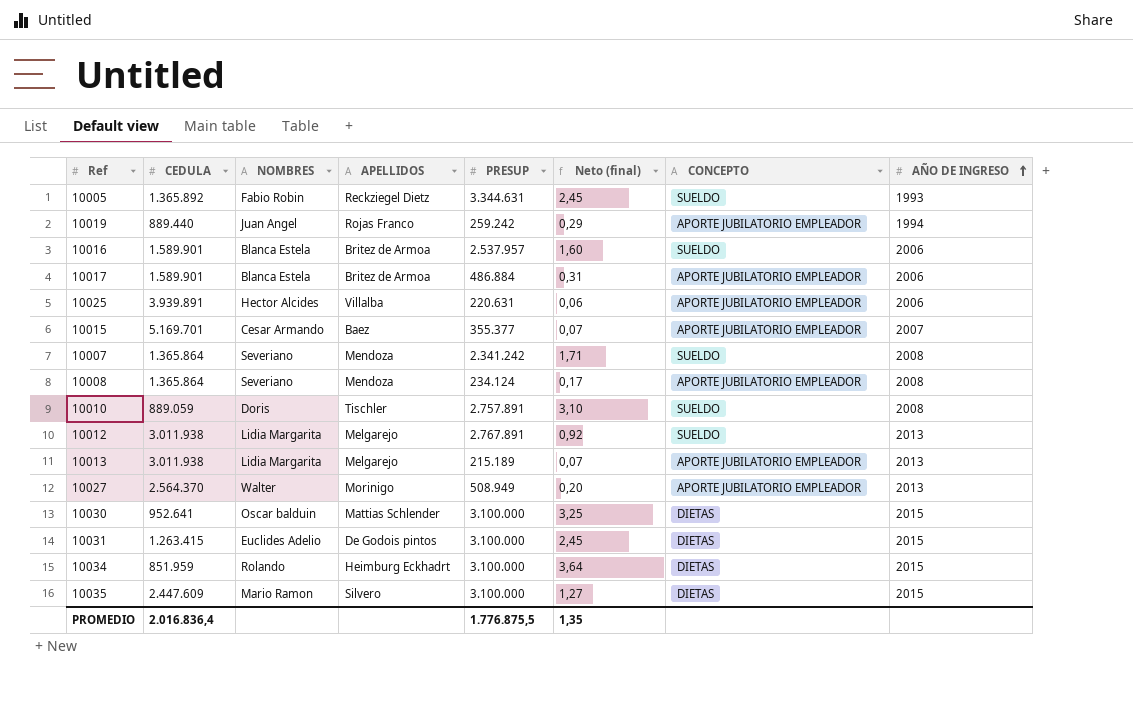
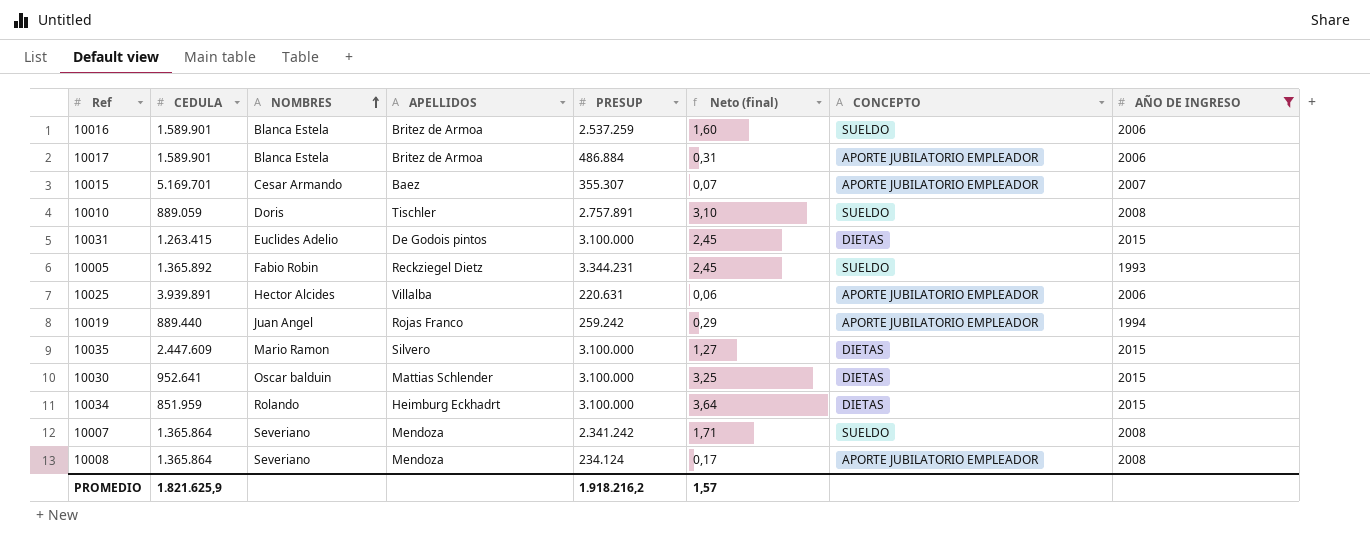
filter: none -> AÑO DE INGRESO != 2013
row order: AÑO DE INGRESO ascending -> NOMBRES ascending
10016 | PRESUP: 2.537.957 -> 2.537.259
10015 | PRESUP: 355.377 -> 355.307
10005 | PRESUP: 3.344.631 -> 3.344.231
PROMEDIO | CEDULA: 2.016.836,4 -> 1.821.625,9
PROMEDIO | PRESUP: 1.776.875,5 -> 1.918.216,2
PROMEDIO | Neto (final): 1,35 -> 1,57

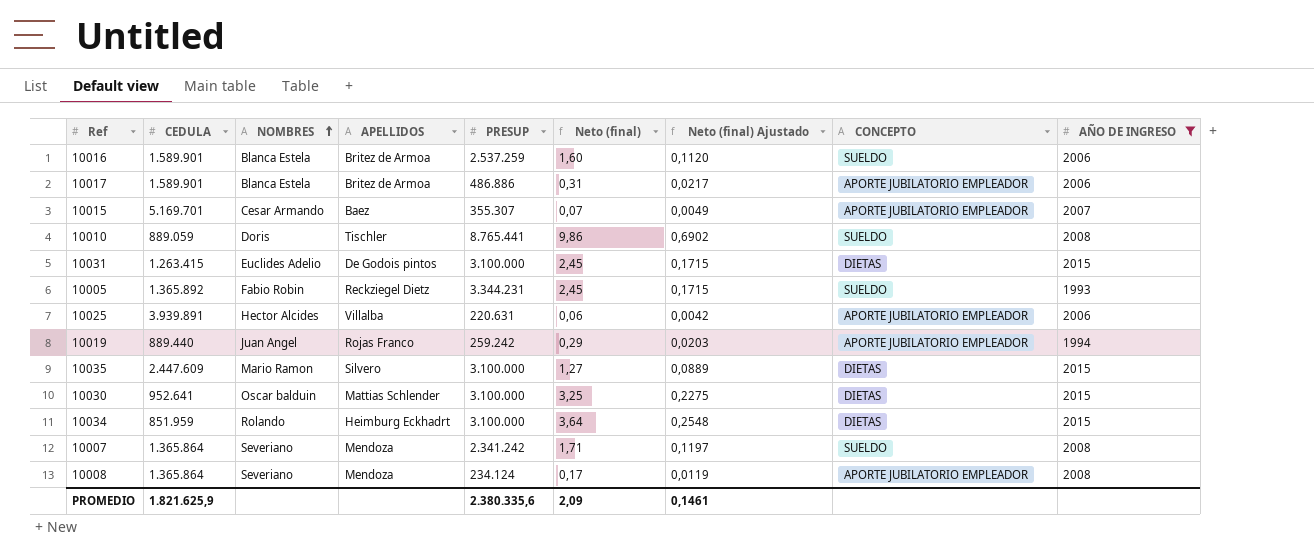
column Neto (final) Ajustado | formula: none -> [Neto (final)] * 0,07
10017 | PRESUP: 486.884 -> 486.886
10010 | PRESUP: 2.757.891 -> 8.765.441
10010 | Neto (final): 3,10 -> 9,86
PROMEDIO | PRESUP: 1.918.216,2 -> 2.380.335,6
PROMEDIO | Neto (final): 1,57 -> 2,09

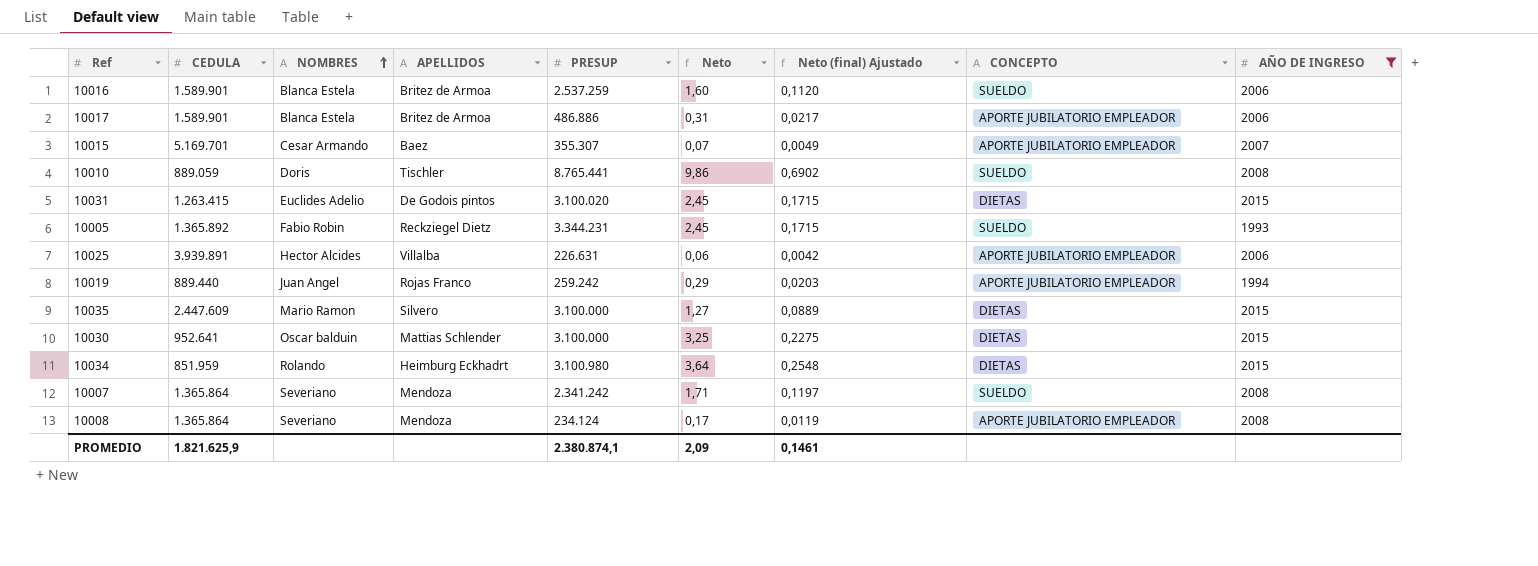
column name: Neto (final) -> Neto
10031 | PRESUP: 3.100.000 -> 3.100.020
10025 | PRESUP: 220.631 -> 226.631
10034 | PRESUP: 3.100.000 -> 3.100.980
PROMEDIO | PRESUP: 2.380.335,6 -> 2.380.874,1

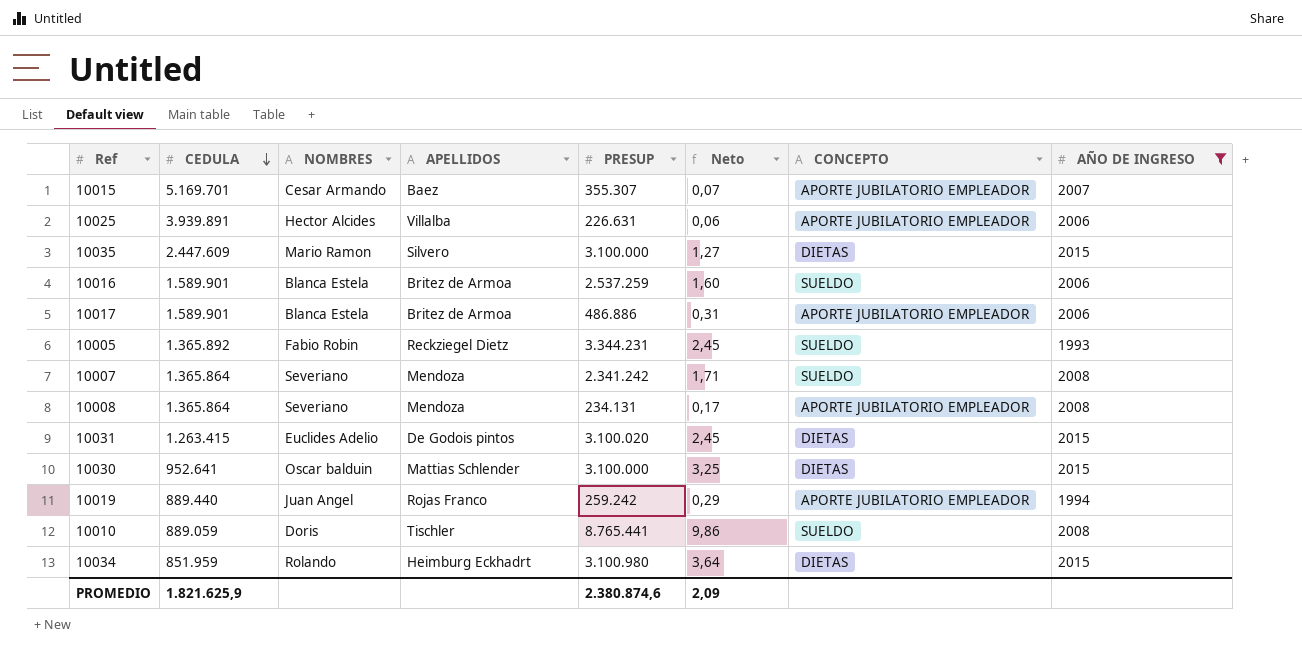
row order: NOMBRES ascending -> CEDULA descending
column Neto (final) Ajustado | formula: [Neto] * 0,07 -> none
10008 | PRESUP: 234.124 -> 234.131
PROMEDIO | PRESUP: 2.380.874,1 -> 2.380.874,6

